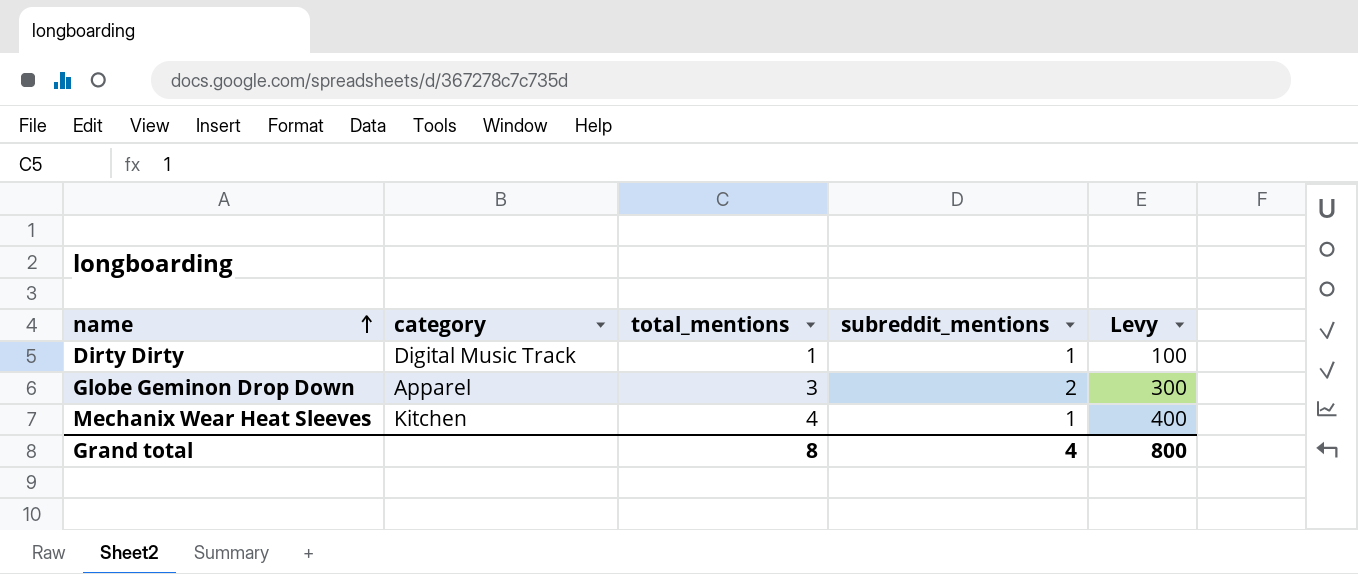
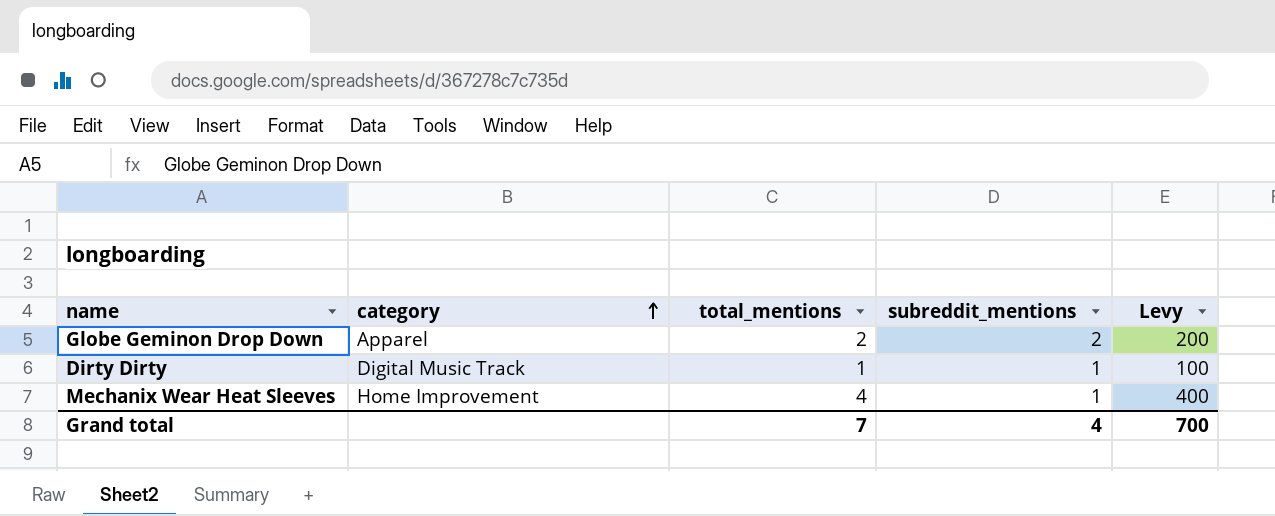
row order: name ascending -> category ascending
Globe Geminon Drop Down | total_mentions: 3 -> 2
Globe Geminon Drop Down | Levy: 300 -> 200
Mechanix Wear Heat Sleeves | category: Kitchen -> Home Improvement
Grand total | total_mentions: 8 -> 7
Grand total | Levy: 800 -> 700

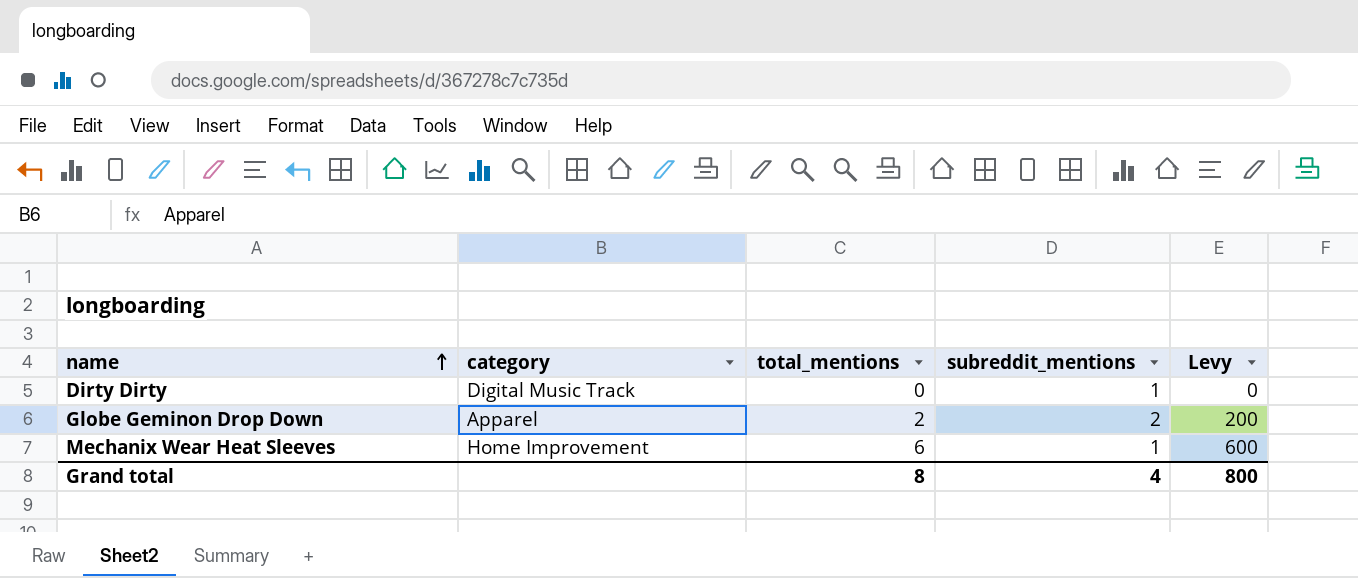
row order: category ascending -> name ascending
Dirty Dirty | total_mentions: 1 -> 0
Dirty Dirty | Levy: 100 -> 0
Mechanix Wear Heat Sleeves | total_mentions: 4 -> 6
Mechanix Wear Heat Sleeves | Levy: 400 -> 600
Grand total | total_mentions: 7 -> 8
Grand total | Levy: 700 -> 800

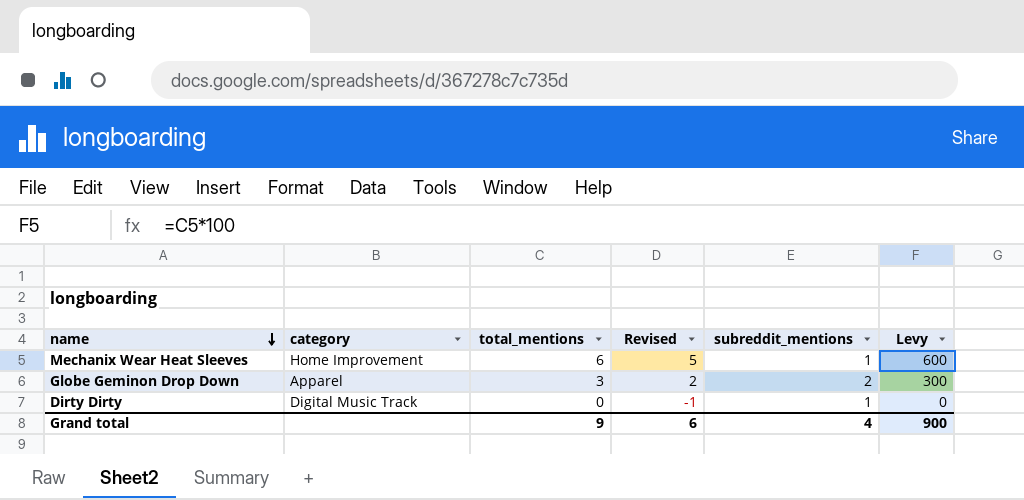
row order: name ascending -> name descending
column Revised | formula: none -> [total_mentions] - 1
Globe Geminon Drop Down | total_mentions: 2 -> 3
Globe Geminon Drop Down | Levy: 200 -> 300
Grand total | total_mentions: 8 -> 9
Grand total | Levy: 800 -> 900

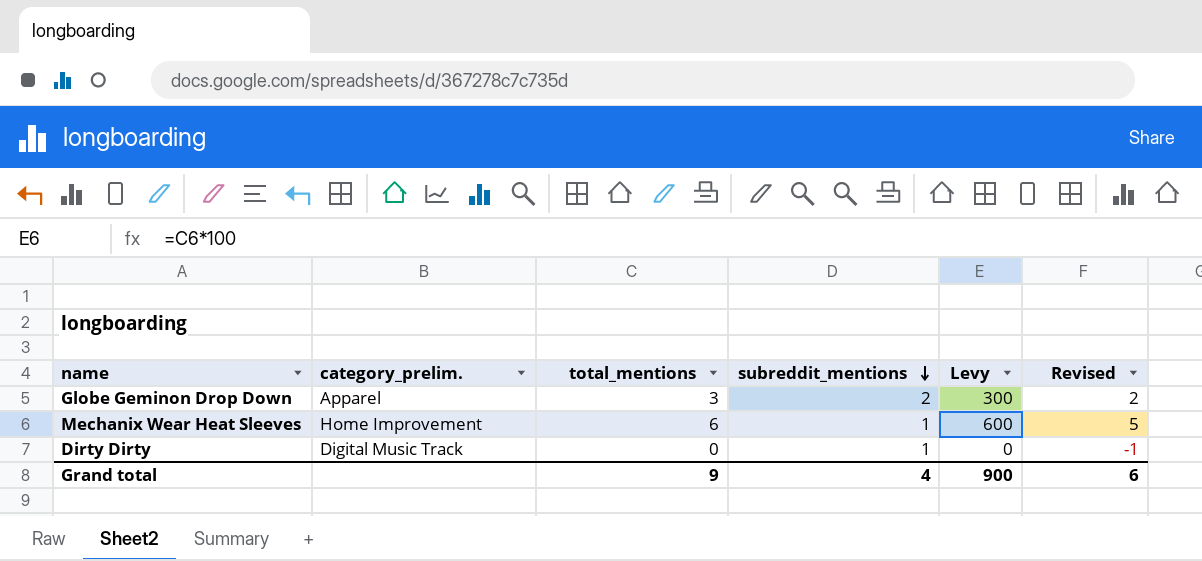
row order: name descending -> subreddit_mentions descending
column name: category -> category_prelim.
column Revised | position: 4 -> 6

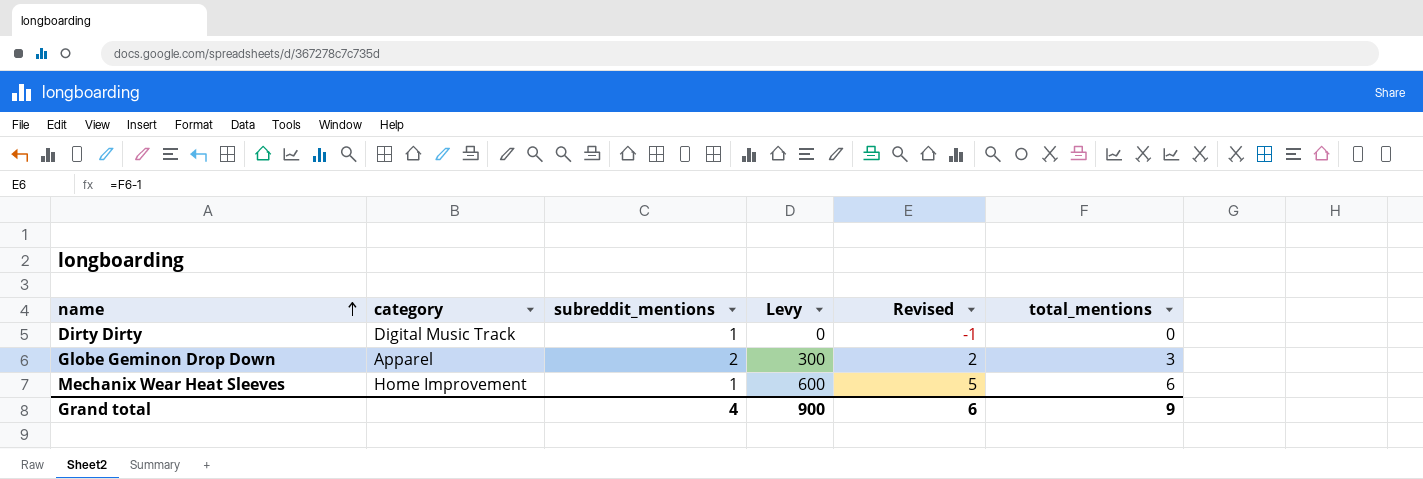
row order: subreddit_mentions descending -> name ascending
column name: category_prelim. -> category
column total_mentions | position: 3 -> 6

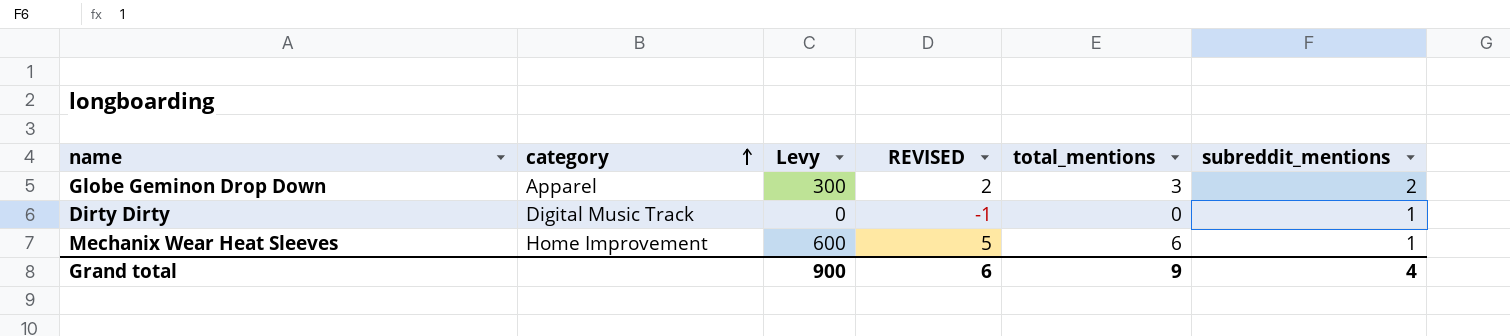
row order: name ascending -> category ascending
column name: Revised -> REVISED
column subreddit_mentions | position: 3 -> 6

